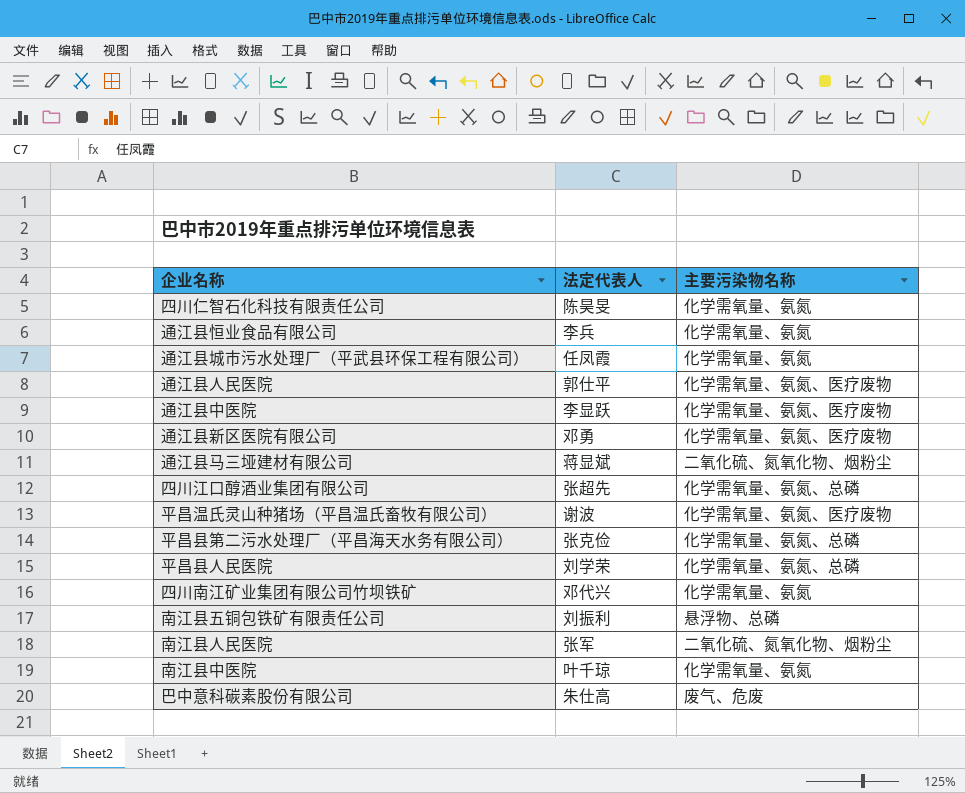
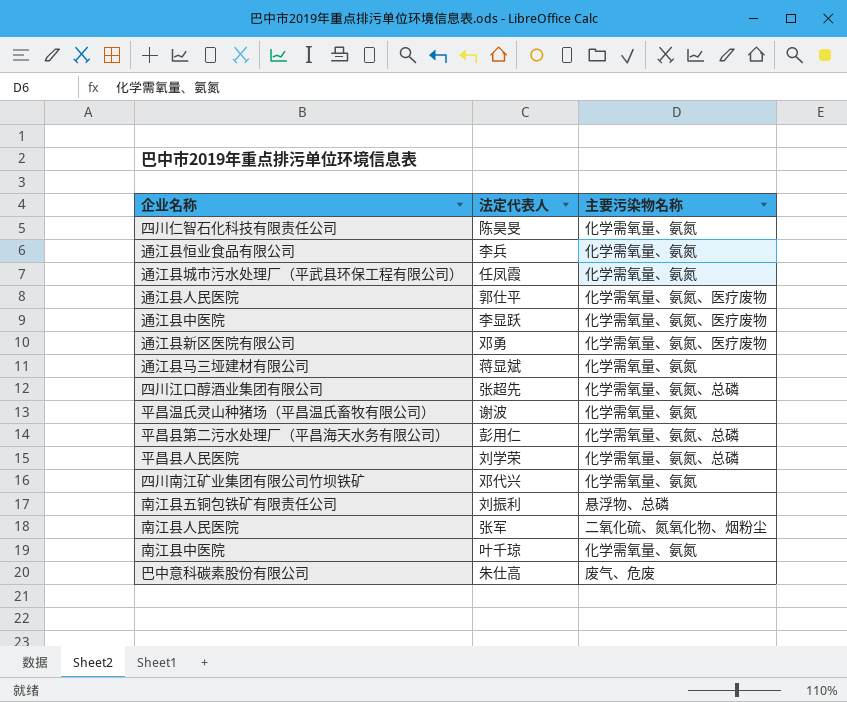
通江县马三垭建材有限公司 | 主要污染物名称: 二氧化硫、氮氧化物、烟粉尘 -> 化学需氧量、氨氮
平昌温氏灵山种猪场（平昌温氏畜牧有限公司） | 主要污染物名称: 化学需氧量、氨氮、医疗废物 -> 化学需氧量、氨氮
平昌县第二污水处理厂（平昌海天水务有限公司） | 法定代表人: 张克俭 -> 彭用仁

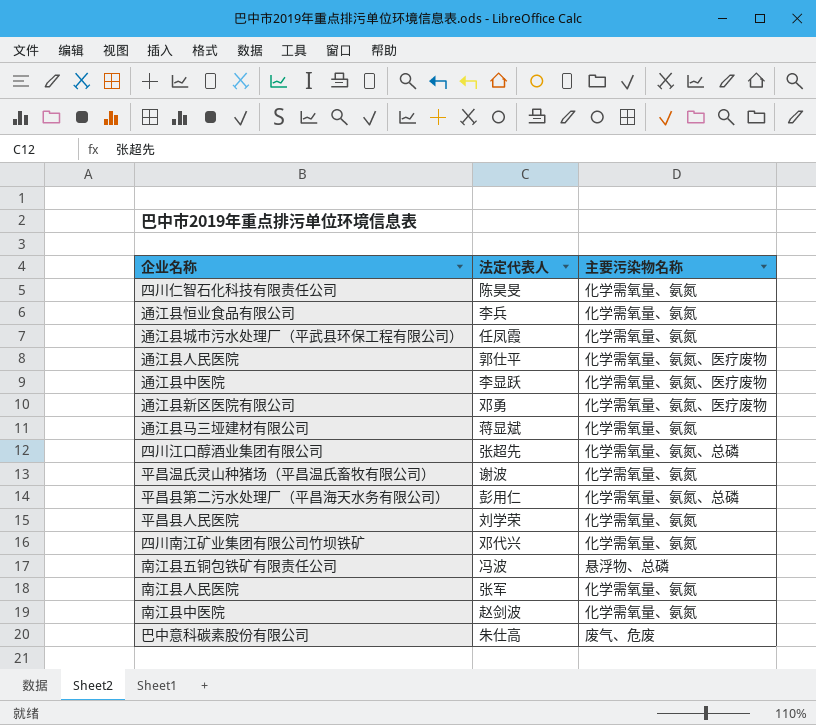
平昌县人民医院 | 主要污染物名称: 化学需氧量、氨氮、总磷 -> 化学需氧量、氨氮
南江县五铜包铁矿有限责任公司 | 法定代表人: 刘振利 -> 冯波
南江县人民医院 | 主要污染物名称: 二氧化硫、氮氧化物、烟粉尘 -> 化学需氧量、氨氮
南江县中医院 | 法定代表人: 叶千琼 -> 赵剑波

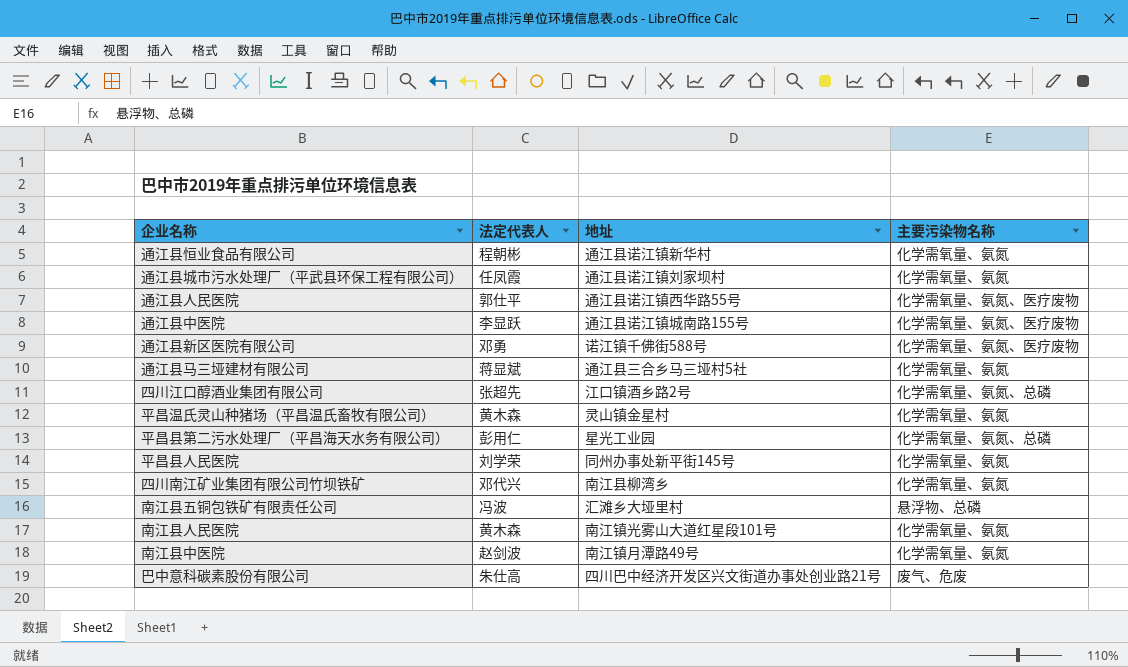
column 地址 | position: none -> 3
row 四川仁智石化科技有限责任公司: 陈昊旻 | 化学需氧量、氨氮 -> none
通江县恒业食品有限公司 | 法定代表人: 李兵 -> 程朝彬
平昌温氏灵山种猪场（平昌温氏畜牧有限公司） | 法定代表人: 谢波 -> 黄木森
南江县人民医院 | 法定代表人: 张军 -> 黄木森

